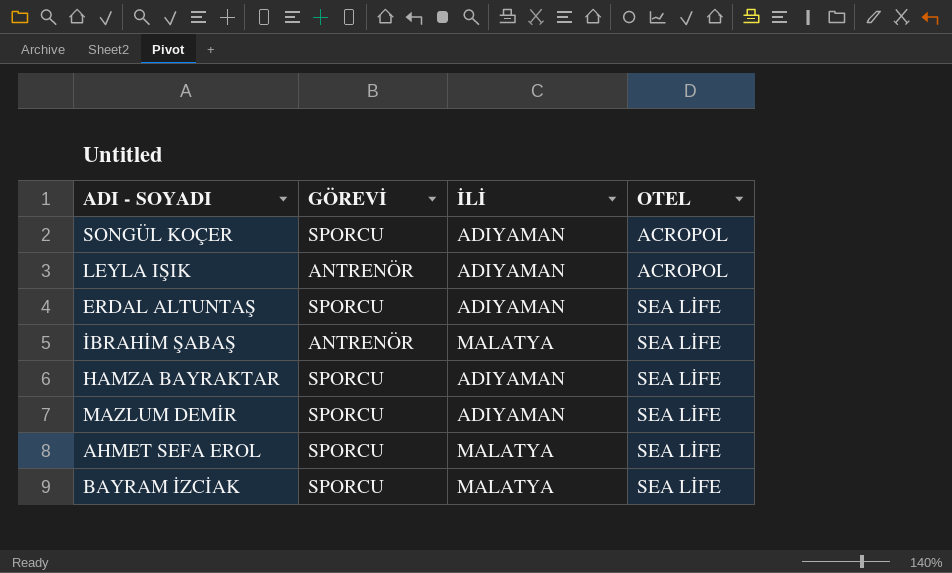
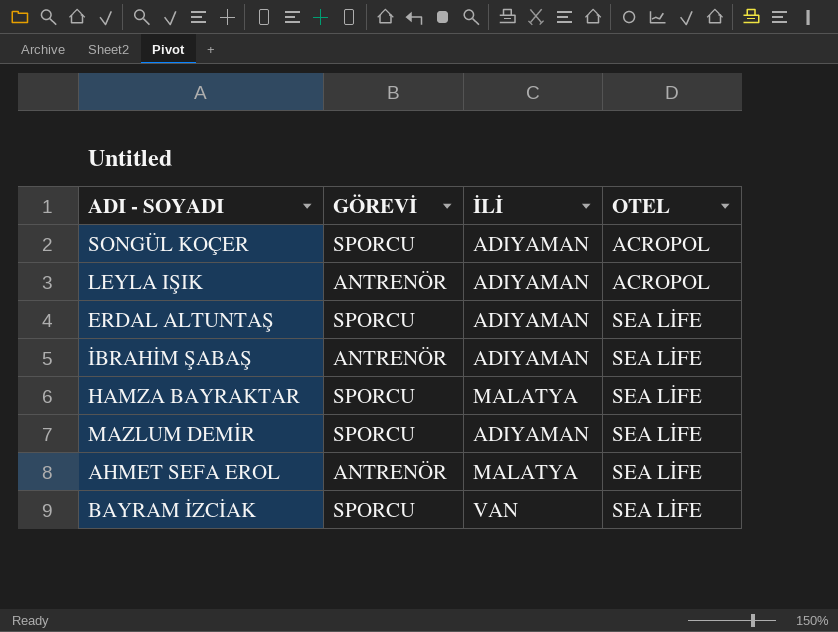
İBRAHİM ŞABAŞ | İLİ: MALATYA -> ADIYAMAN
HAMZA BAYRAKTAR | İLİ: ADIYAMAN -> MALATYA
AHMET SEFA EROL | GÖREVİ: SPORCU -> ANTRENÖR
BAYRAM İZCİAK | İLİ: MALATYA -> VAN

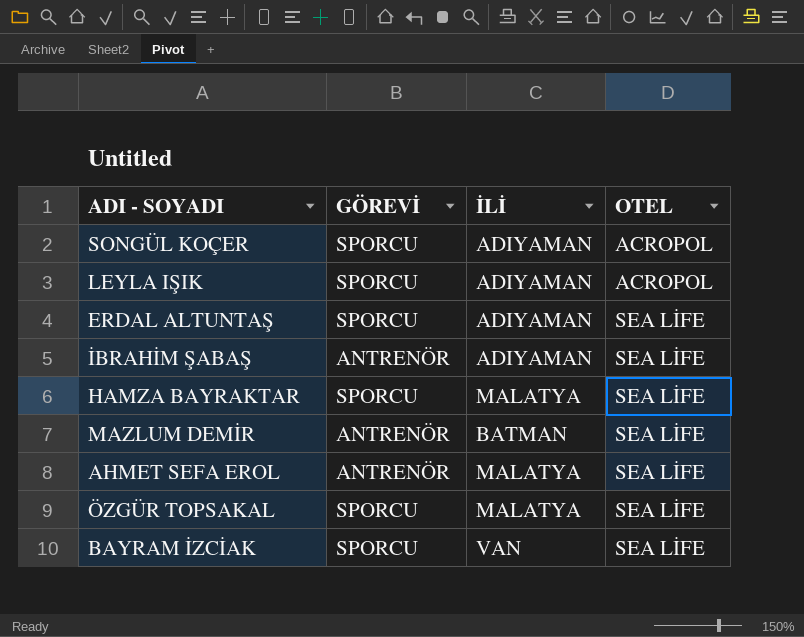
LEYLA IŞIK | GÖREVİ: ANTRENÖR -> SPORCU
MAZLUM DEMİR | GÖREVİ: SPORCU -> ANTRENÖR
MAZLUM DEMİR | İLİ: ADIYAMAN -> BATMAN
row ÖZGÜR TOPSAKAL: none -> SPORCU | MALATYA | SEA LİFE

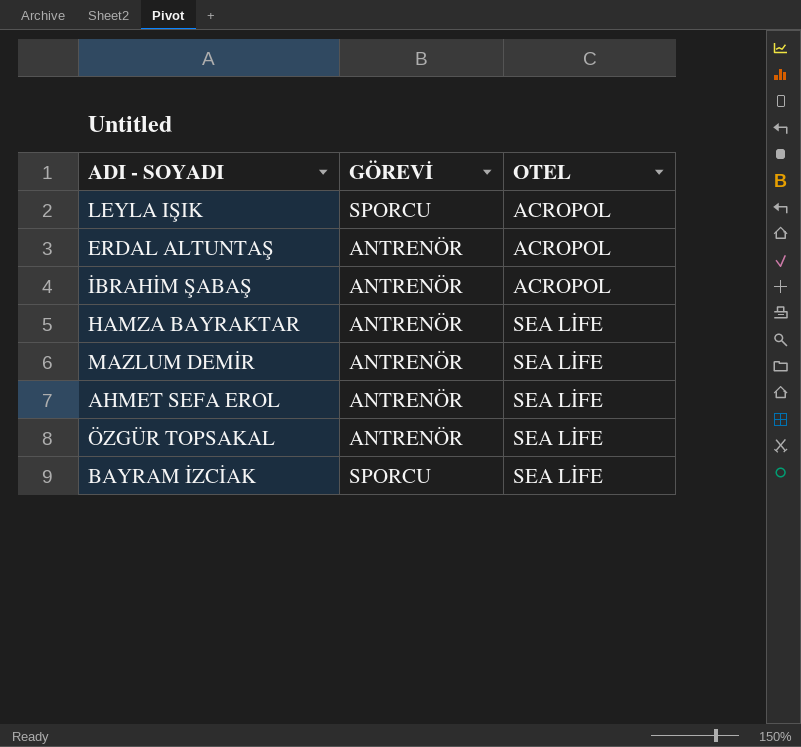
column İLİ | position: 3 -> none
row SONGÜL KOÇER: SPORCU | ADIYAMAN | ACROPOL -> none
ERDAL ALTUNTAŞ | GÖREVİ: SPORCU -> ANTRENÖR
ERDAL ALTUNTAŞ | OTEL: SEA LİFE -> ACROPOL
İBRAHİM ŞABAŞ | OTEL: SEA LİFE -> ACROPOL
HAMZA BAYRAKTAR | GÖREVİ: SPORCU -> ANTRENÖR
ÖZGÜR TOPSAKAL | GÖREVİ: SPORCU -> ANTRENÖR

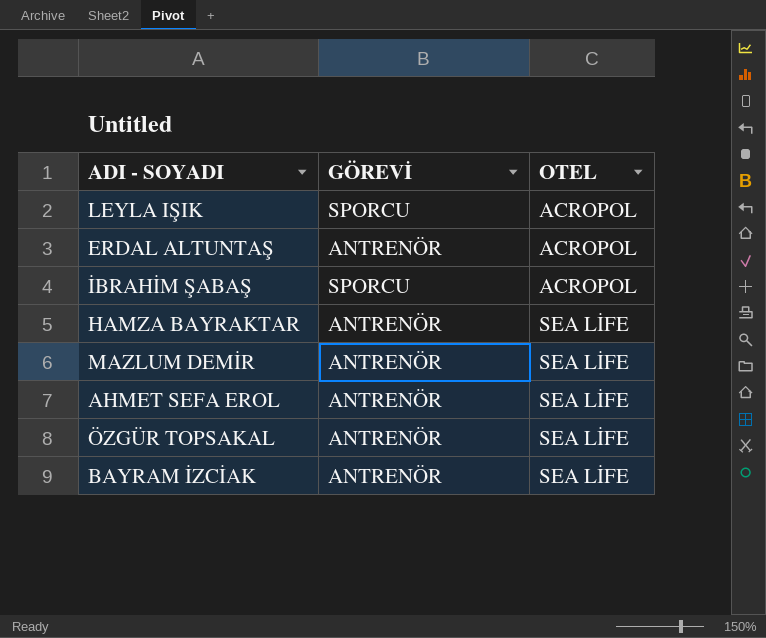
İBRAHİM ŞABAŞ | GÖREVİ: ANTRENÖR -> SPORCU
BAYRAM İZCİAK | GÖREVİ: SPORCU -> ANTRENÖR

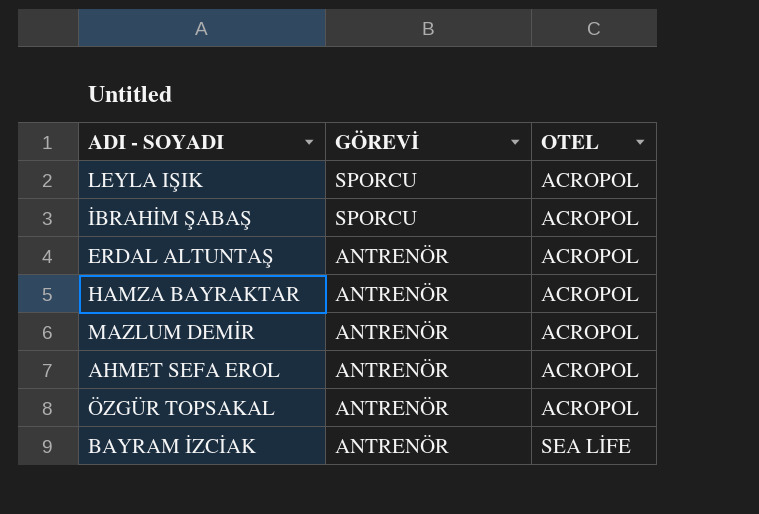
row order: OTEL ascending -> GÖREVİ descending
HAMZA BAYRAKTAR | OTEL: SEA LİFE -> ACROPOL
MAZLUM DEMİR | OTEL: SEA LİFE -> ACROPOL
AHMET SEFA EROL | OTEL: SEA LİFE -> ACROPOL
ÖZGÜR TOPSAKAL | OTEL: SEA LİFE -> ACROPOL

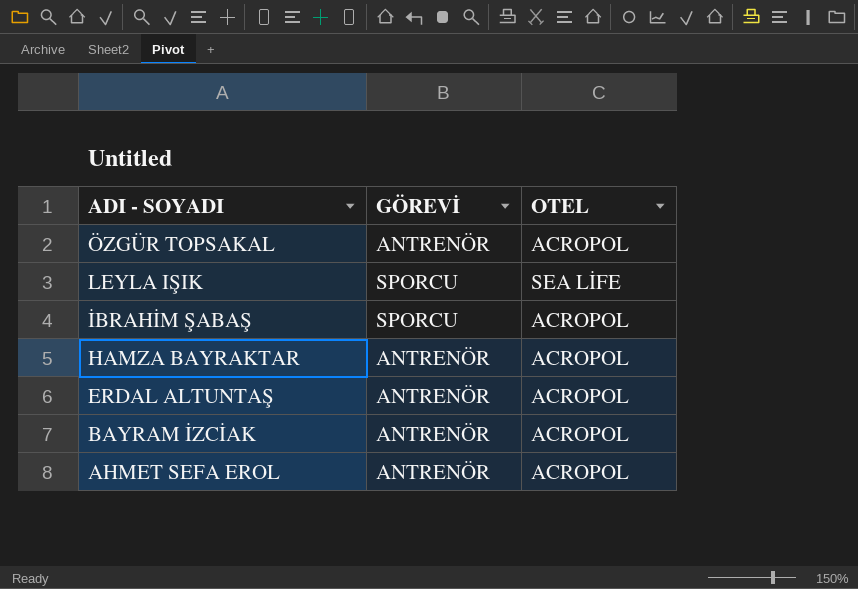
row order: GÖREVİ descending -> ADI - SOYADI descending
row MAZLUM DEMİR: ANTRENÖR | ACROPOL -> none
LEYLA IŞIK | OTEL: ACROPOL -> SEA LİFE
BAYRAM İZCİAK | OTEL: SEA LİFE -> ACROPOL

